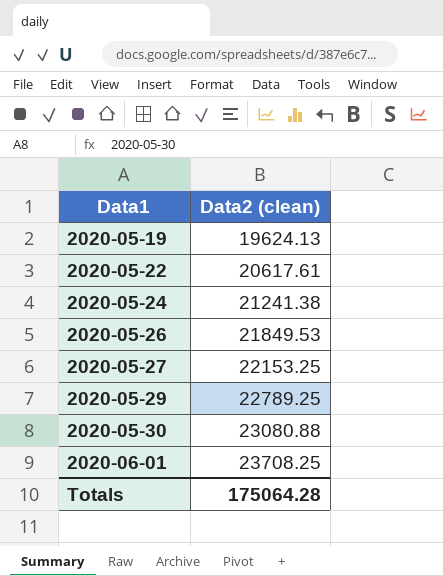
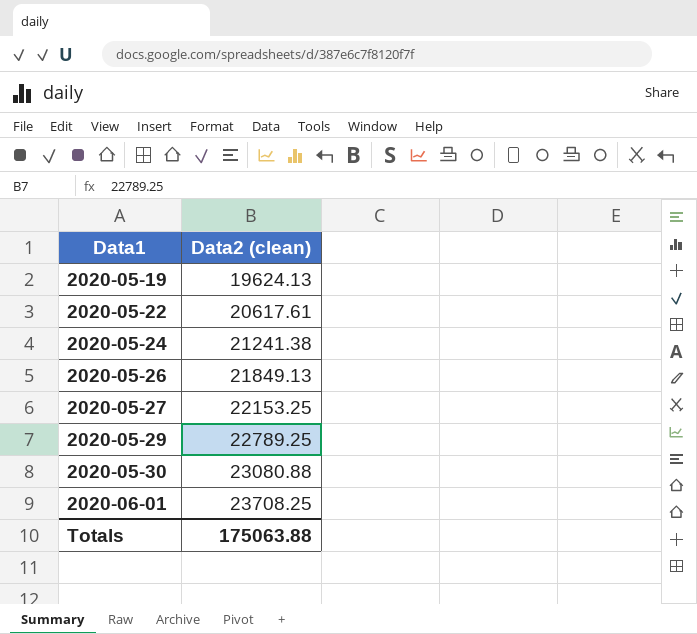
2020-05-26 | Data2 (clean): 21849.53 -> 21849.13
Totals | Data2 (clean): 175064.28 -> 175063.88

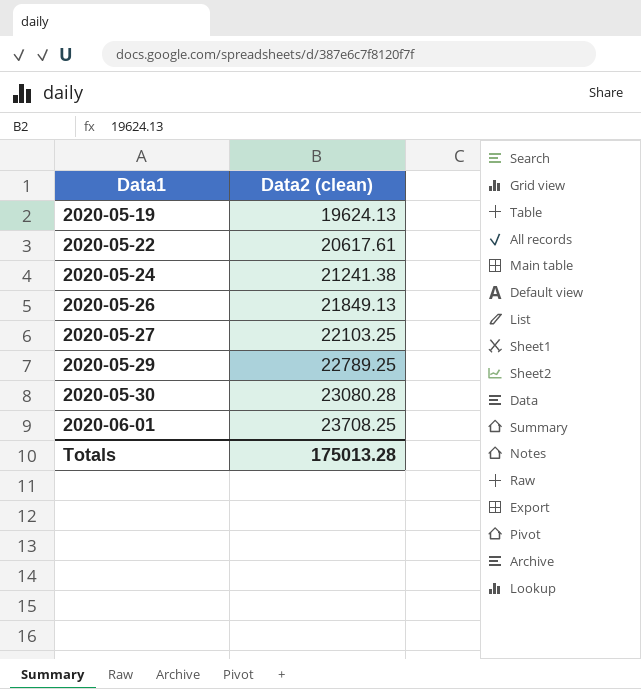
2020-05-27 | Data2 (clean): 22153.25 -> 22103.25
2020-05-30 | Data2 (clean): 23080.88 -> 23080.28
Totals | Data2 (clean): 175063.88 -> 175013.28

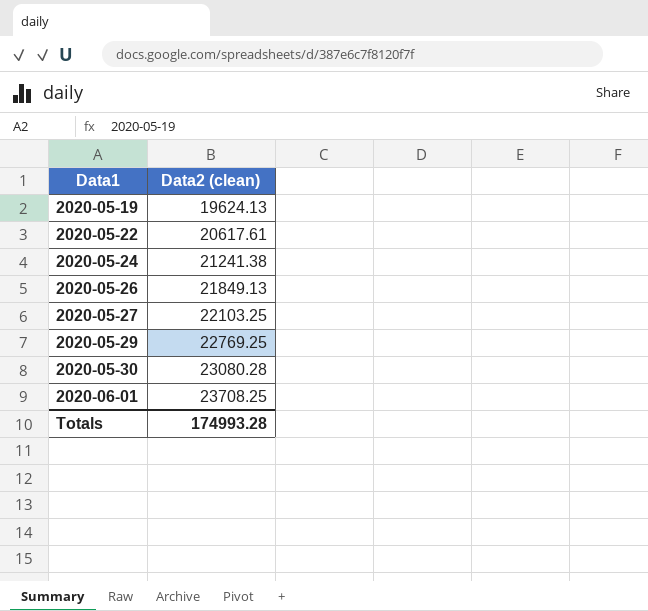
2020-05-29 | Data2 (clean): 22789.25 -> 22769.25
Totals | Data2 (clean): 175013.28 -> 174993.28

